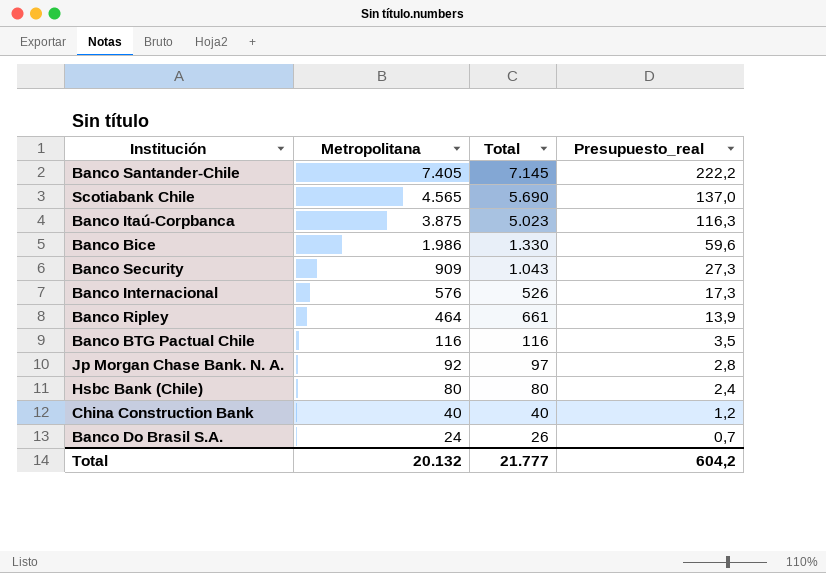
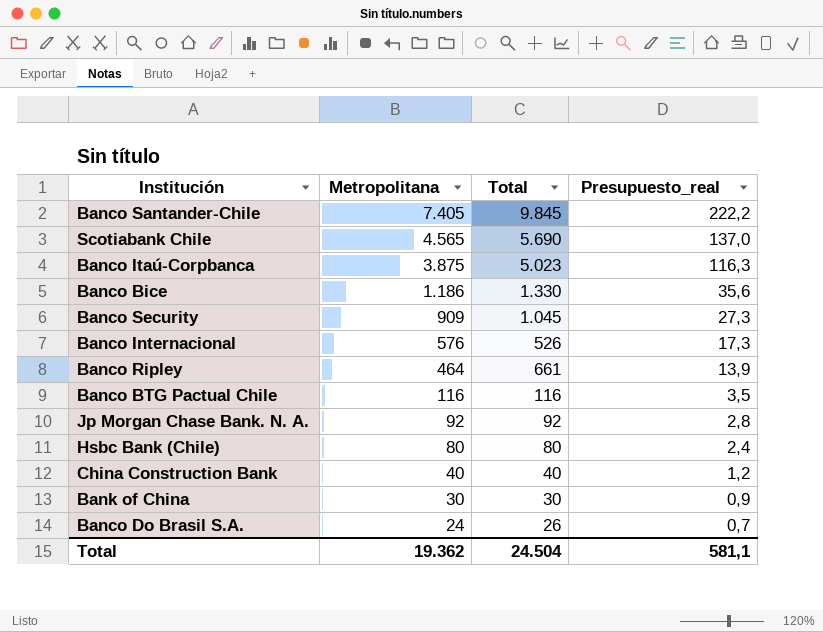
Banco Santander-Chile | Total: 7.145 -> 9.845
Banco Bice | Metropolitana: 1.986 -> 1.186
Banco Bice | Presupuesto_real: 59,6 -> 35,6
Banco Security | Total: 1.043 -> 1.045
Jp Morgan Chase Bank. N. A. | Total: 97 -> 92
row Bank of China: none -> 30 | 30 | 0,9
Total | Metropolitana: 20.132 -> 19.362
Total | Total: 21.777 -> 24.504
Total | Presupuesto_real: 604,2 -> 581,1

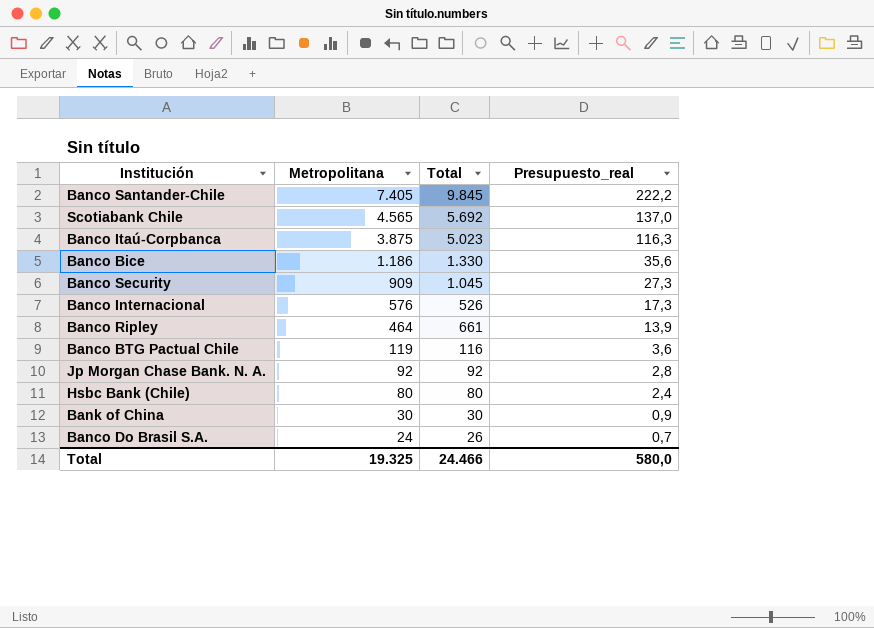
row China Construction Bank: 40 | 40 | 1,2 -> none
Scotiabank Chile | Total: 5.690 -> 5.692
Banco BTG Pactual Chile | Metropolitana: 116 -> 119
Banco BTG Pactual Chile | Presupuesto_real: 3,5 -> 3,6
Total | Metropolitana: 19.362 -> 19.325
Total | Total: 24.504 -> 24.466
Total | Presupuesto_real: 581,1 -> 580,0

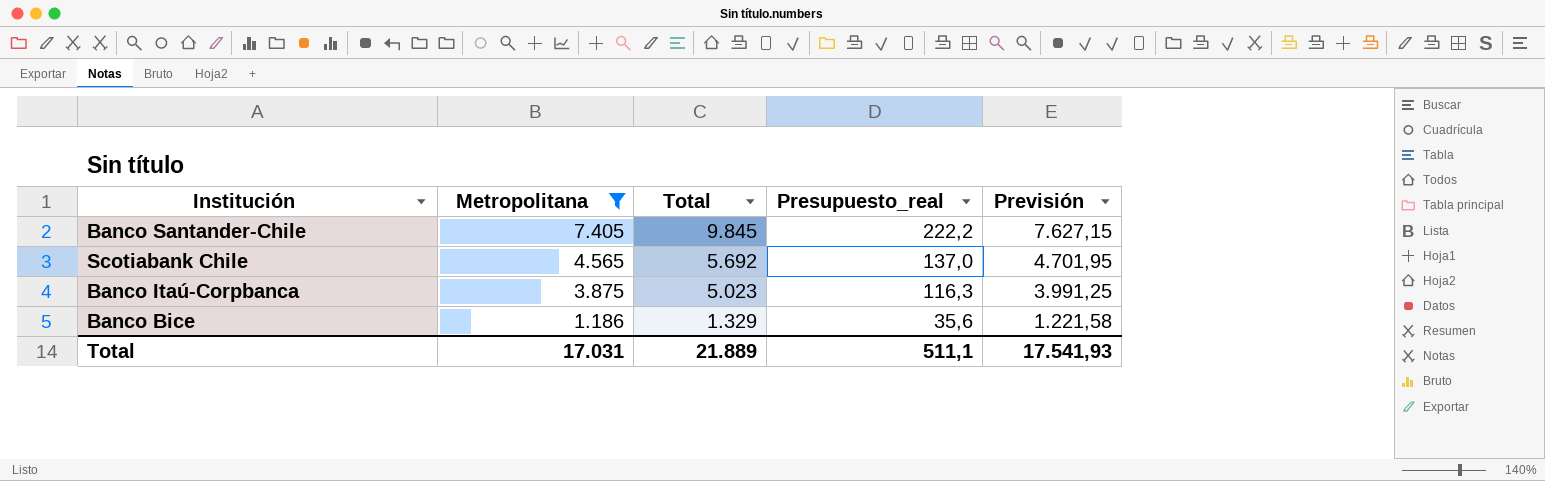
filter: none -> Metropolitana >= 1.186
column Previsión | formula: none -> [Metropolitana] * 1,03
Banco Bice | Total: 1.330 -> 1.329
Total | Metropolitana: 19.325 -> 17.031
Total | Total: 24.466 -> 21.889
Total | Presupuesto_real: 580,0 -> 511,1

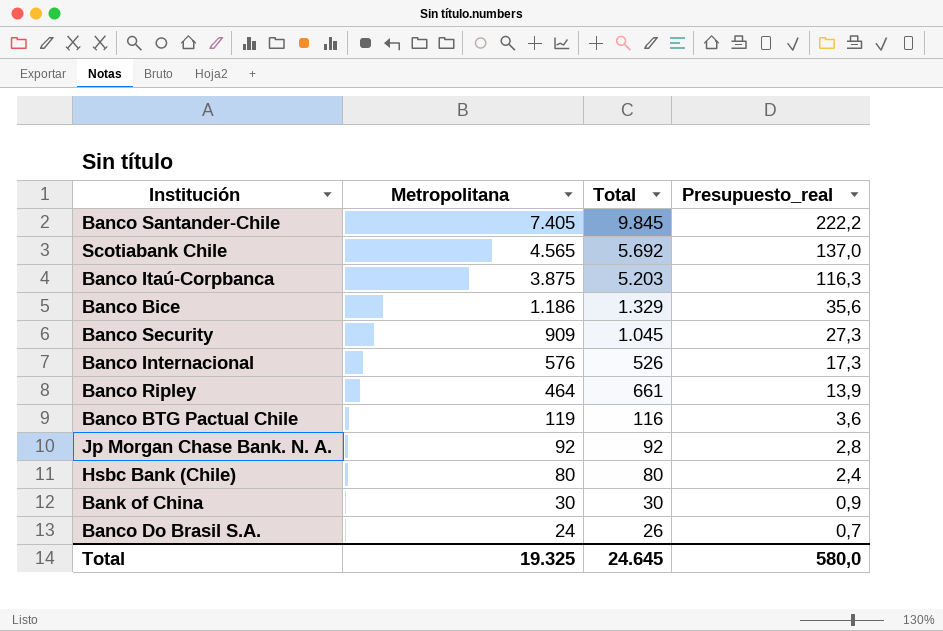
filter: Metropolitana >= 1.186 -> none
column Previsión | formula: [Metropolitana] * 1,03 -> none
Banco Itaú-Corpbanca | Total: 5.023 -> 5.203
Total | Metropolitana: 17.031 -> 19.325
Total | Total: 21.889 -> 24.645
Total | Presupuesto_real: 511,1 -> 580,0

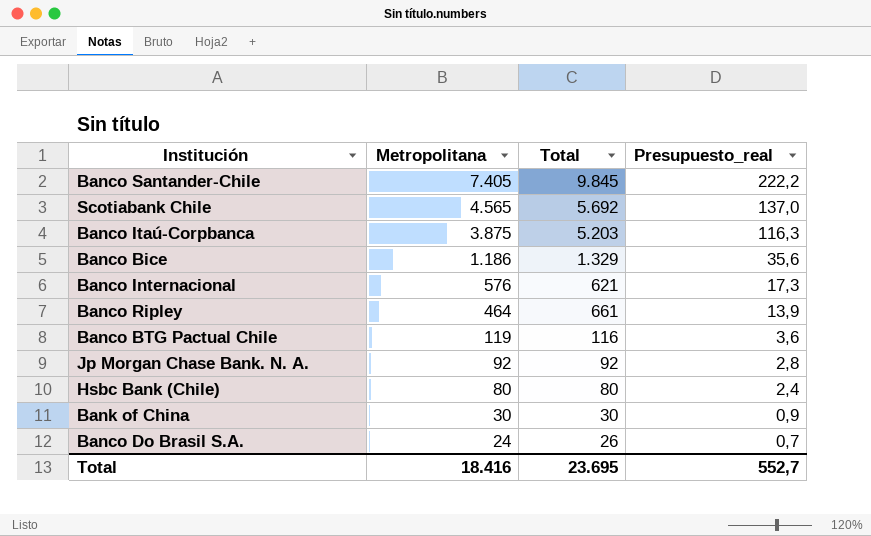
row Banco Security: 909 | 1.045 | 27,3 -> none
Banco Internacional | Total: 526 -> 621
Total | Metropolitana: 19.325 -> 18.416
Total | Total: 24.645 -> 23.695
Total | Presupuesto_real: 580,0 -> 552,7

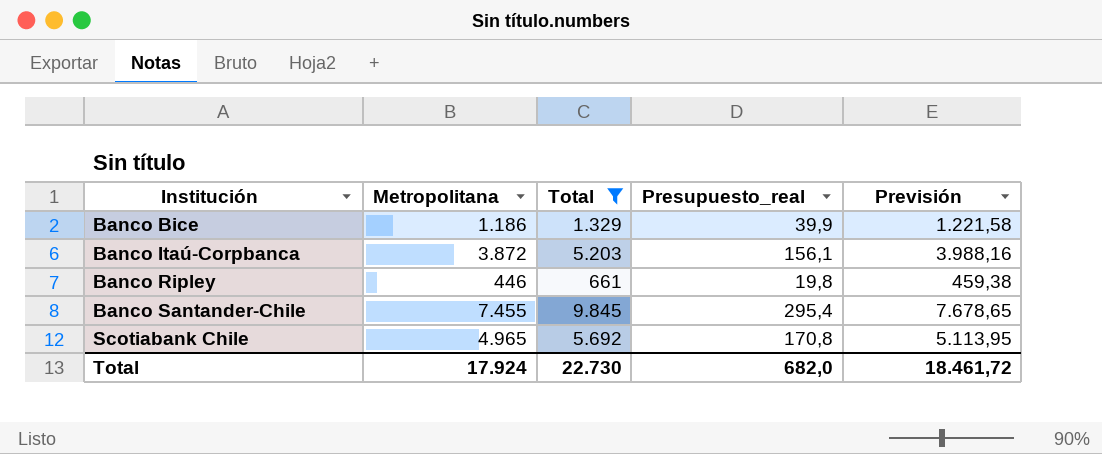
filter: none -> Total >= 661
row order: Metropolitana descending -> Institución ascending
column Presupuesto_real | formula: [Metropolitana] * 0,03 -> [Total] * 0,03
column Previsión | formula: none -> [Metropolitana] * 1,03
Banco Itaú-Corpbanca | Metropolitana: 3.875 -> 3.872
Banco Ripley | Metropolitana: 464 -> 446
Banco Santander-Chile | Metropolitana: 7.405 -> 7.455
Scotiabank Chile | Metropolitana: 4.565 -> 4.965
Total | Metropolitana: 18.416 -> 17.924
Total | Total: 23.695 -> 22.730
Total | Presupuesto_real: 552,7 -> 682,0

